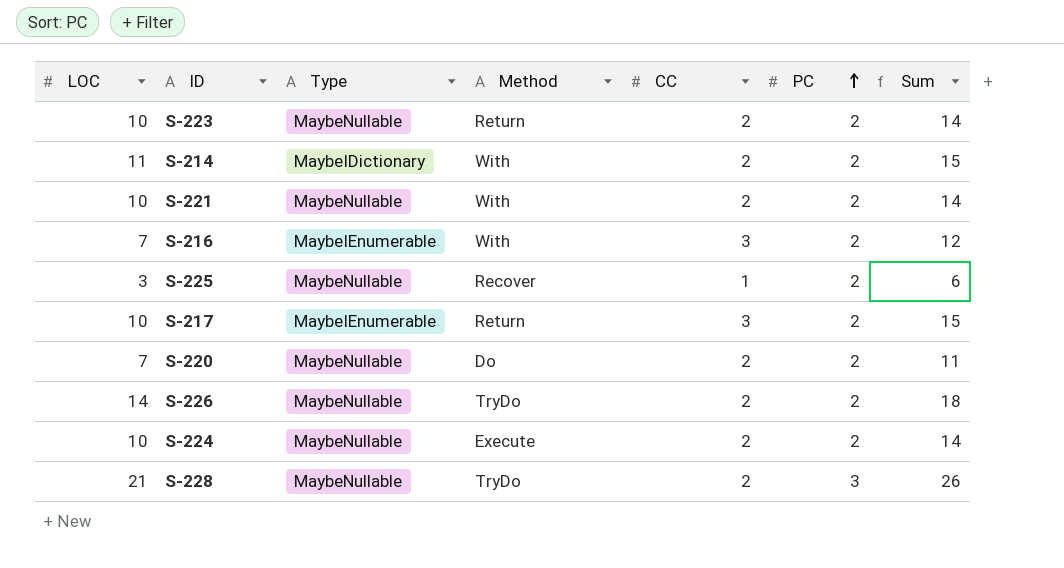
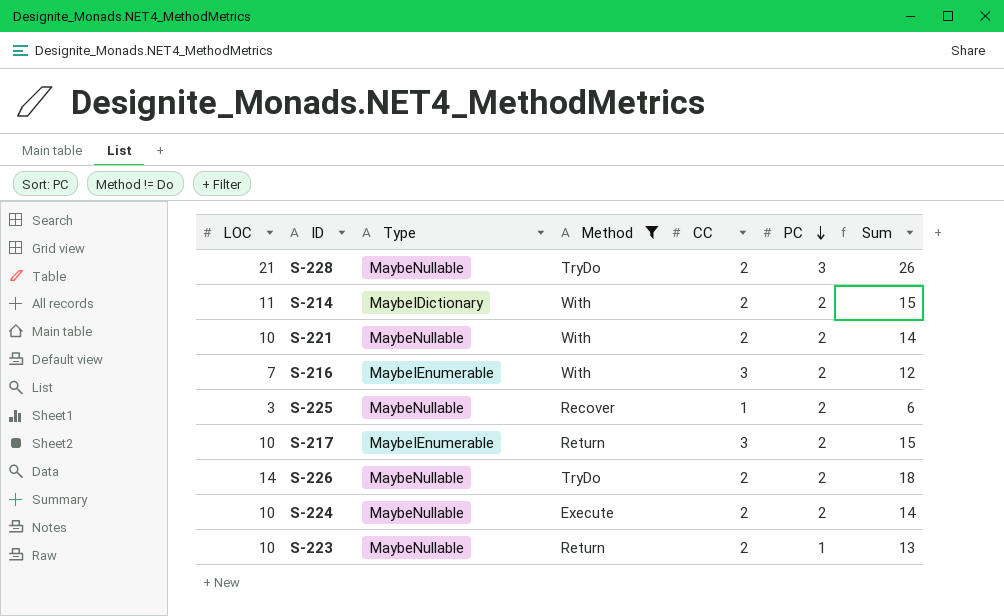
filter: none -> Method != Do
row order: PC ascending -> PC descending
S-223 | PC: 2 -> 1
S-223 | Sum: 14 -> 13

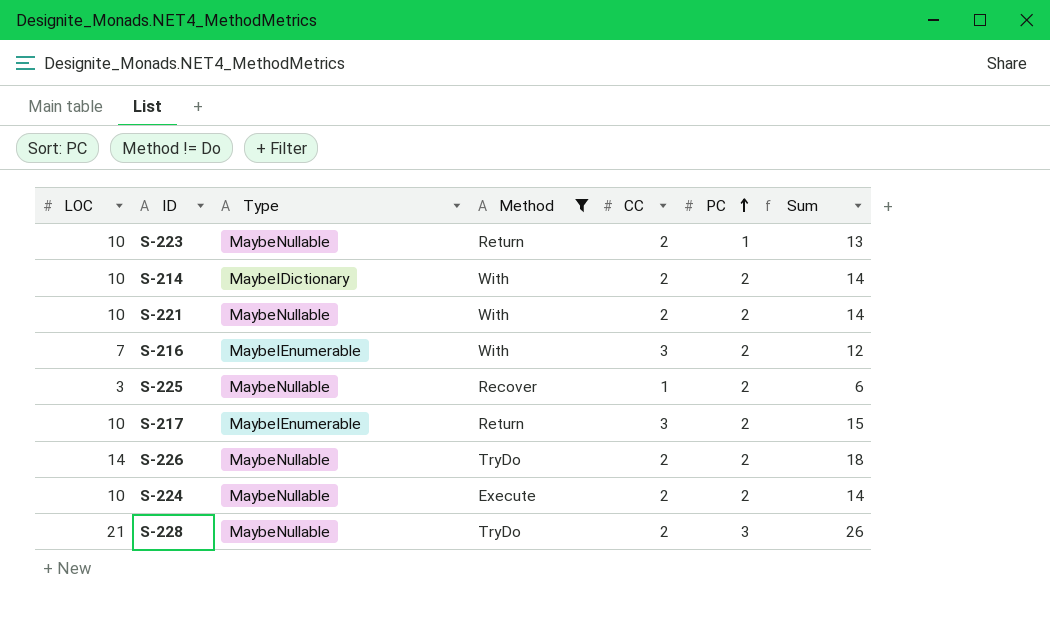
row order: PC descending -> PC ascending
S-214 | LOC: 11 -> 10
S-214 | Sum: 15 -> 14

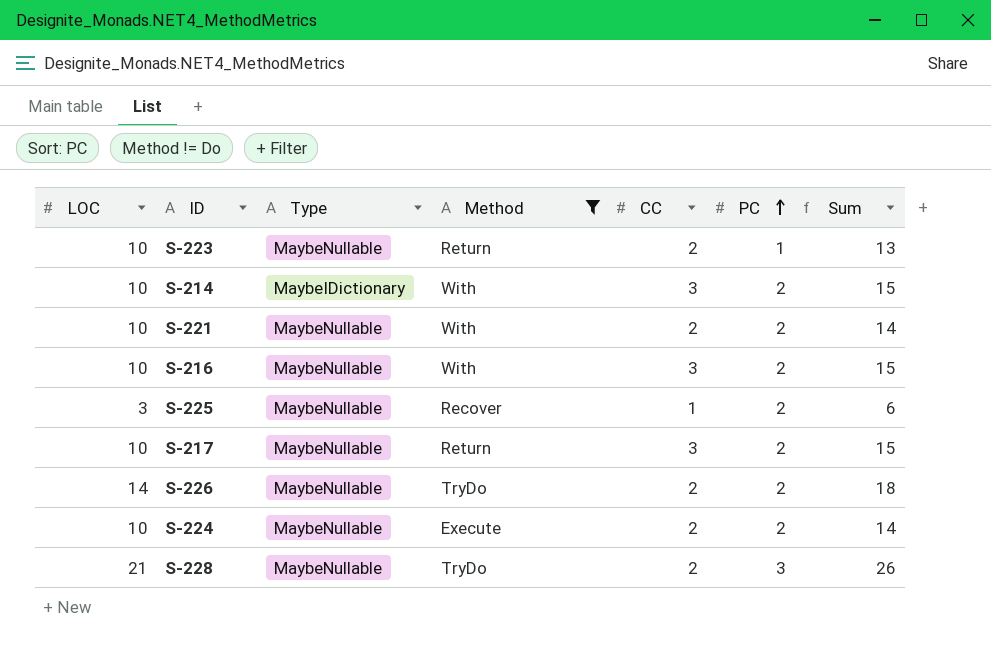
S-214 | CC: 2 -> 3
S-214 | Sum: 14 -> 15
S-216 | LOC: 7 -> 10
S-216 | Type: MaybeIEnumerable -> MaybeNullable
S-216 | Sum: 12 -> 15
S-217 | Type: MaybeIEnumerable -> MaybeNullable

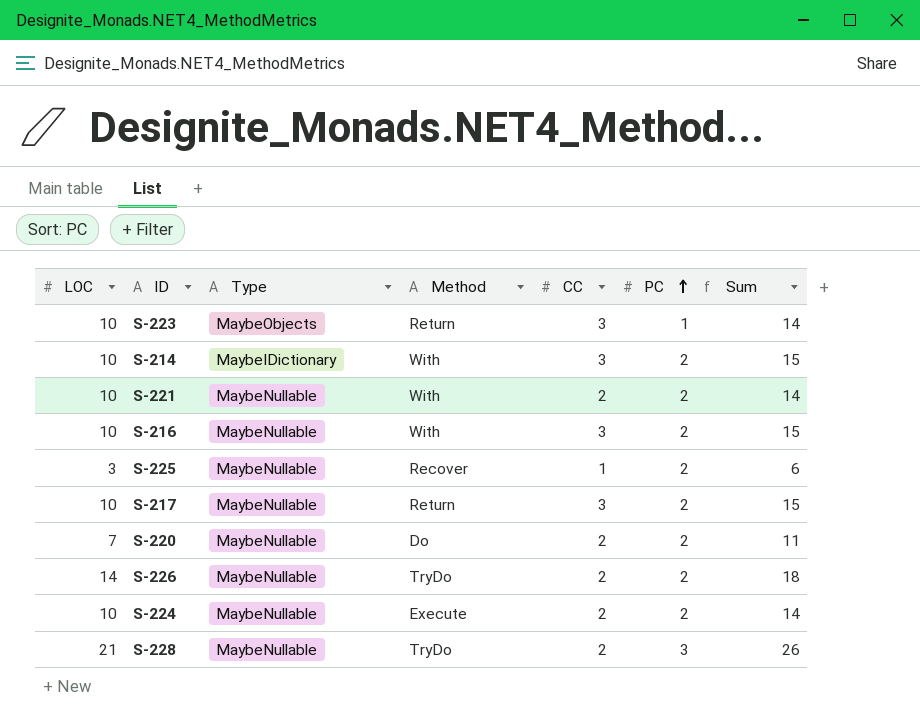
filter: Method != Do -> none
S-223 | Type: MaybeNullable -> MaybeObjects
S-223 | CC: 2 -> 3
S-223 | Sum: 13 -> 14

